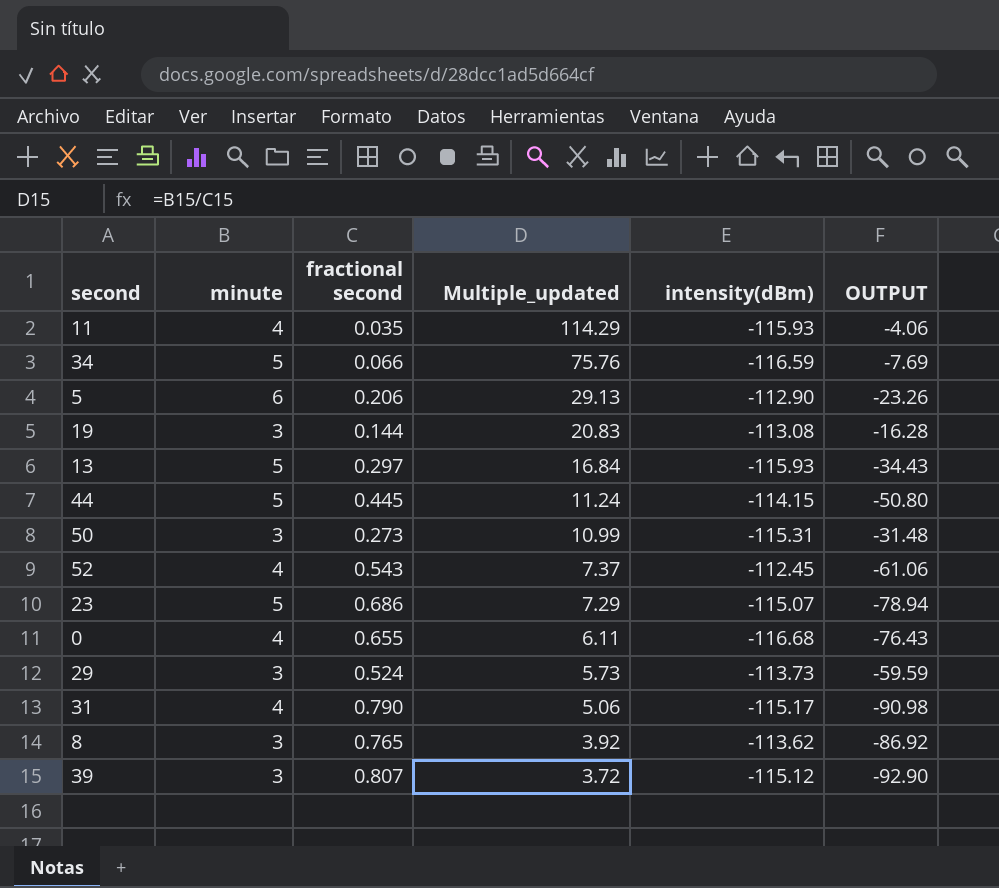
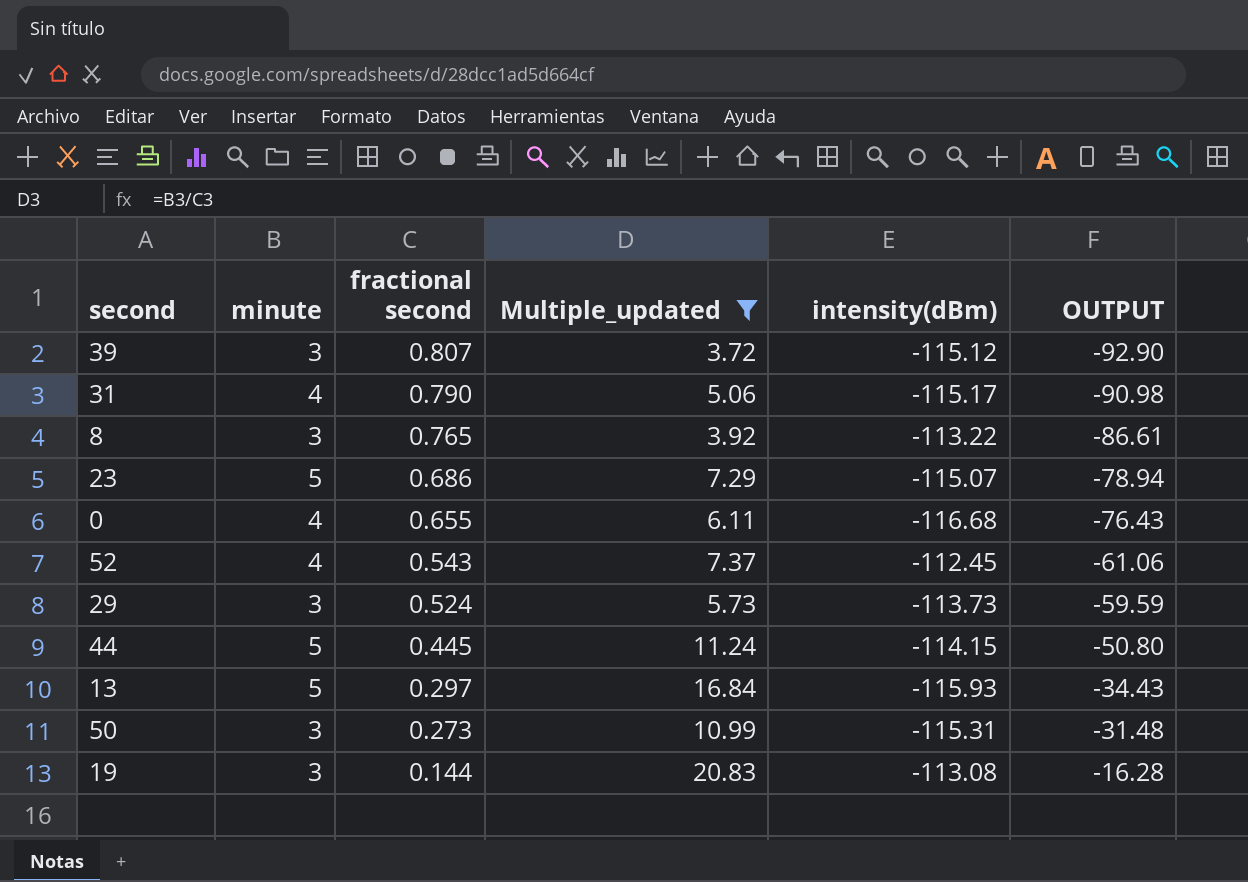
filter: none -> Multiple_updated <= 20.83
row order: Multiple_updated descending -> fractional second descending
8 | intensity(dBm): -113.62 -> -113.22
8 | OUTPUT: -86.92 -> -86.61

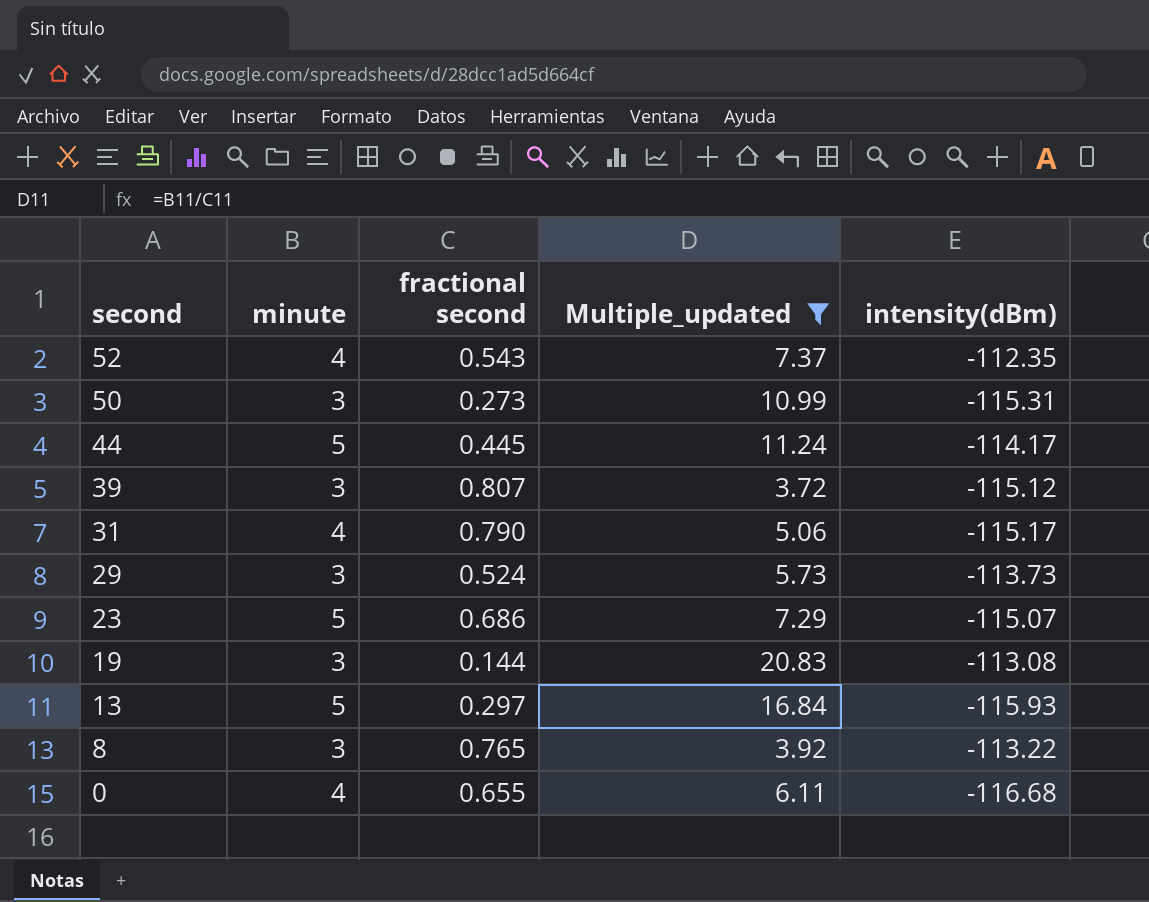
row order: fractional second descending -> second descending
column OUTPUT | formula: [fractional second] * [intensity(dBm)] -> none
52 | intensity(dBm): -112.45 -> -112.35
44 | intensity(dBm): -114.15 -> -114.17

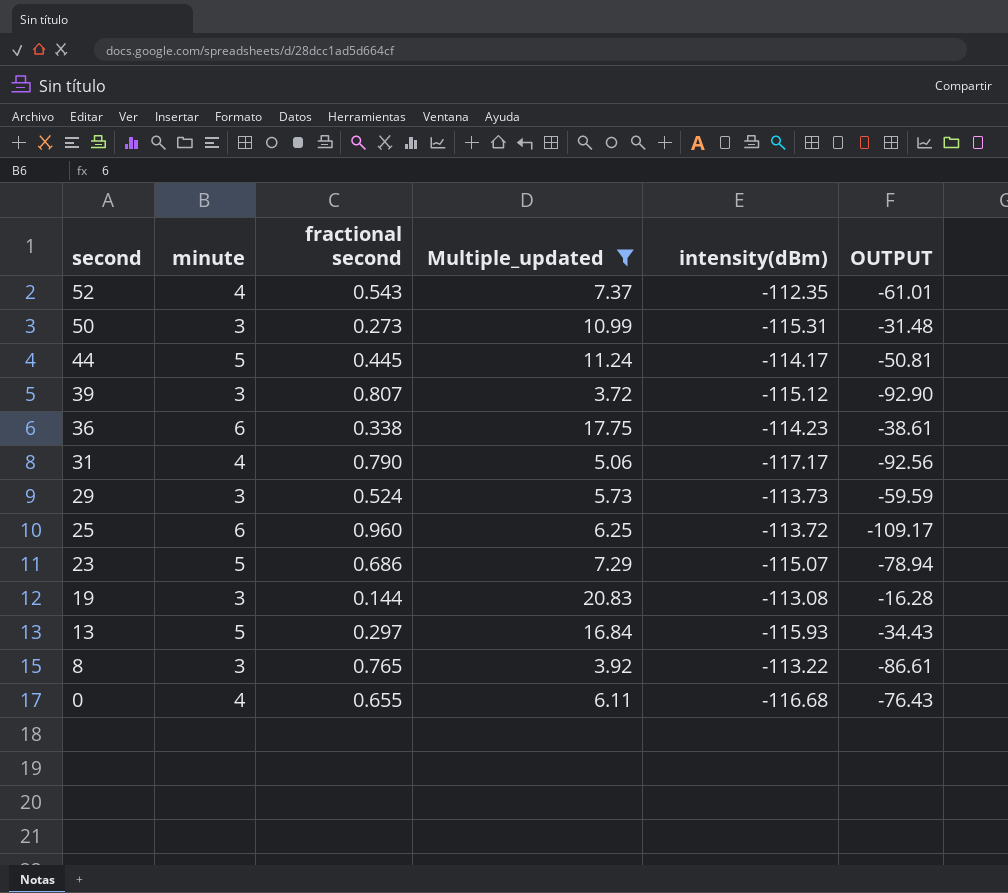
column OUTPUT | formula: none -> [fractional second] * [intensity(dBm)]
row 36: none -> 6 | 0.338 | 17.75 | -114.23 | -38.61
31 | intensity(dBm): -115.17 -> -117.17
row 25: none -> 6 | 0.960 | 6.25 | -113.72 | -109.17

